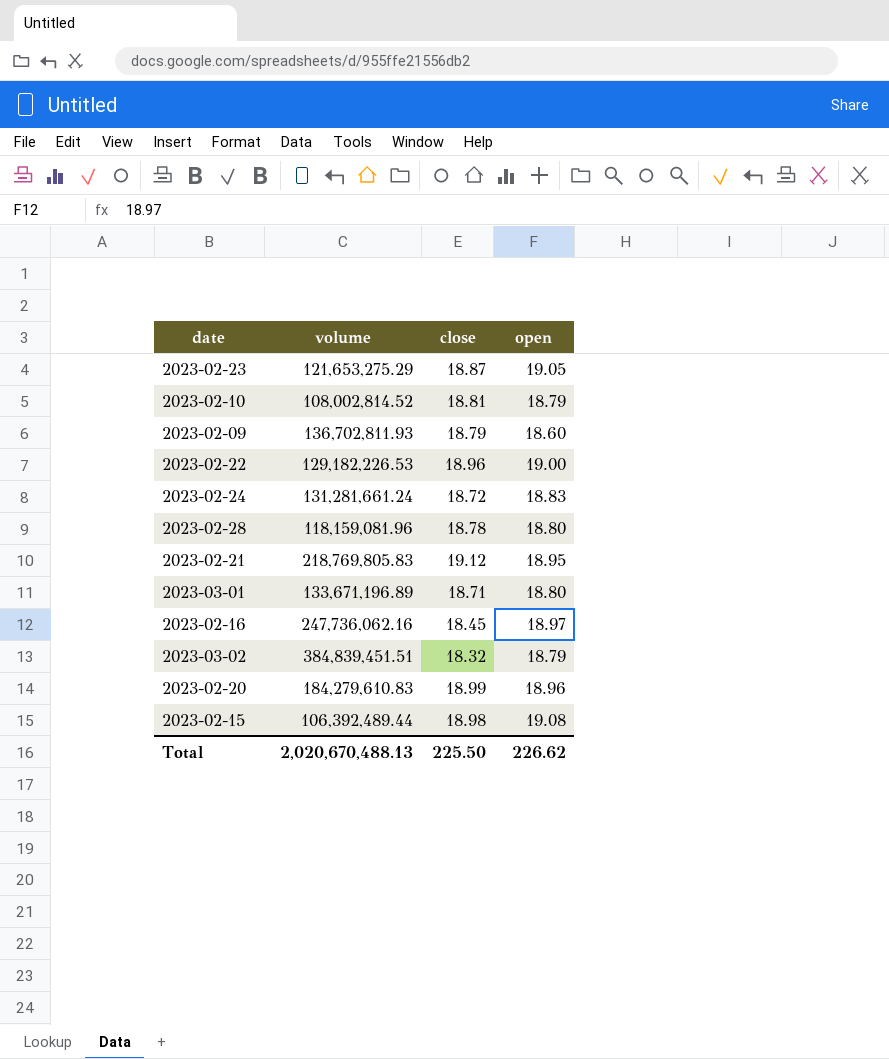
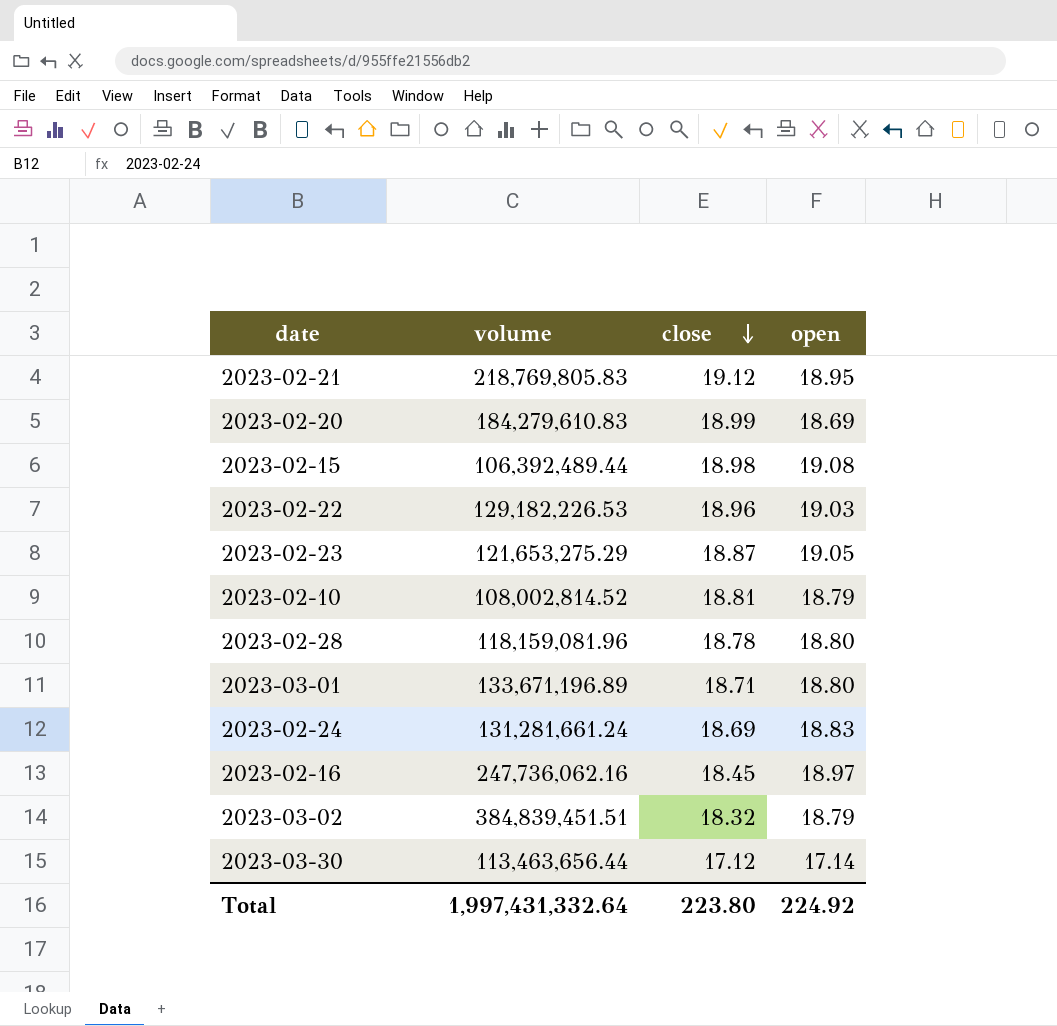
row order: none -> close descending
row 2023-02-09: 136,702,811.93 | 18.79 | 18.60 -> none
2023-02-20 | open: 18.96 -> 18.69
2023-02-22 | open: 19.00 -> 19.03
2023-02-24 | close: 18.72 -> 18.69
row 2023-03-30: none -> 113,463,656.44 | 17.12 | 17.14
Total | volume: 2,020,670,488.13 -> 1,997,431,332.64
Total | close: 225.50 -> 223.80
Total | open: 226.62 -> 224.92

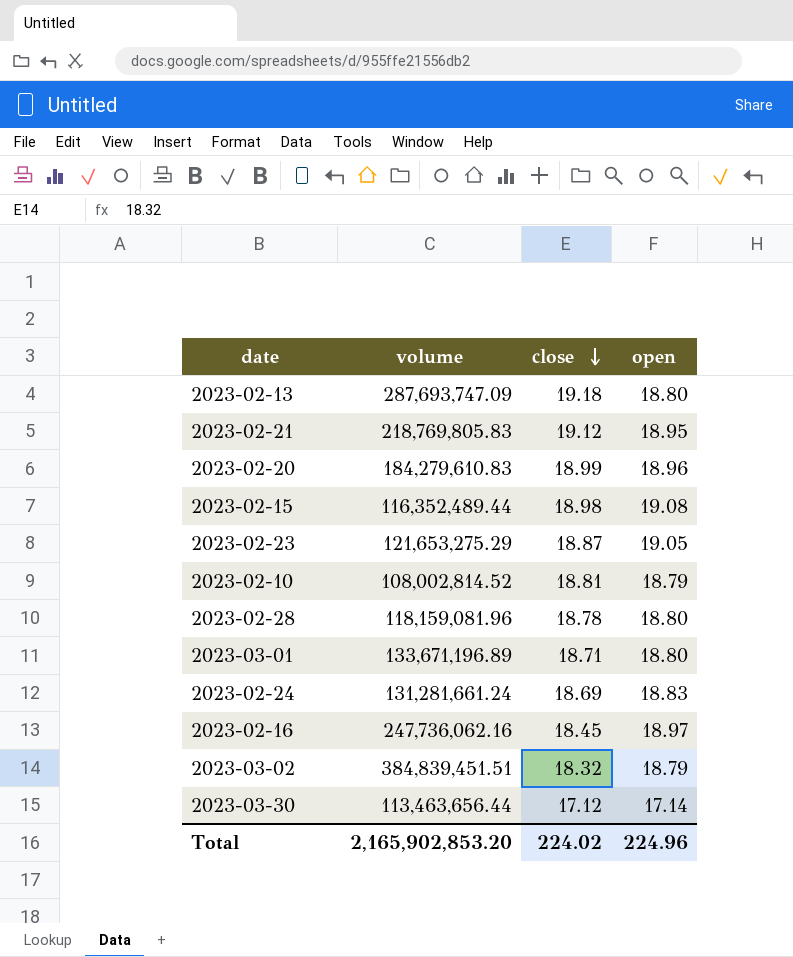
row 2023-02-22: 129,182,226.53 | 18.96 | 19.03 -> none
row 2023-02-13: none -> 287,693,747.09 | 19.18 | 18.80
2023-02-20 | open: 18.69 -> 18.96
2023-02-15 | volume: 106,392,489.44 -> 116,352,489.44
Total | volume: 1,997,431,332.64 -> 2,165,902,853.20
Total | close: 223.80 -> 224.02
Total | open: 224.92 -> 224.96

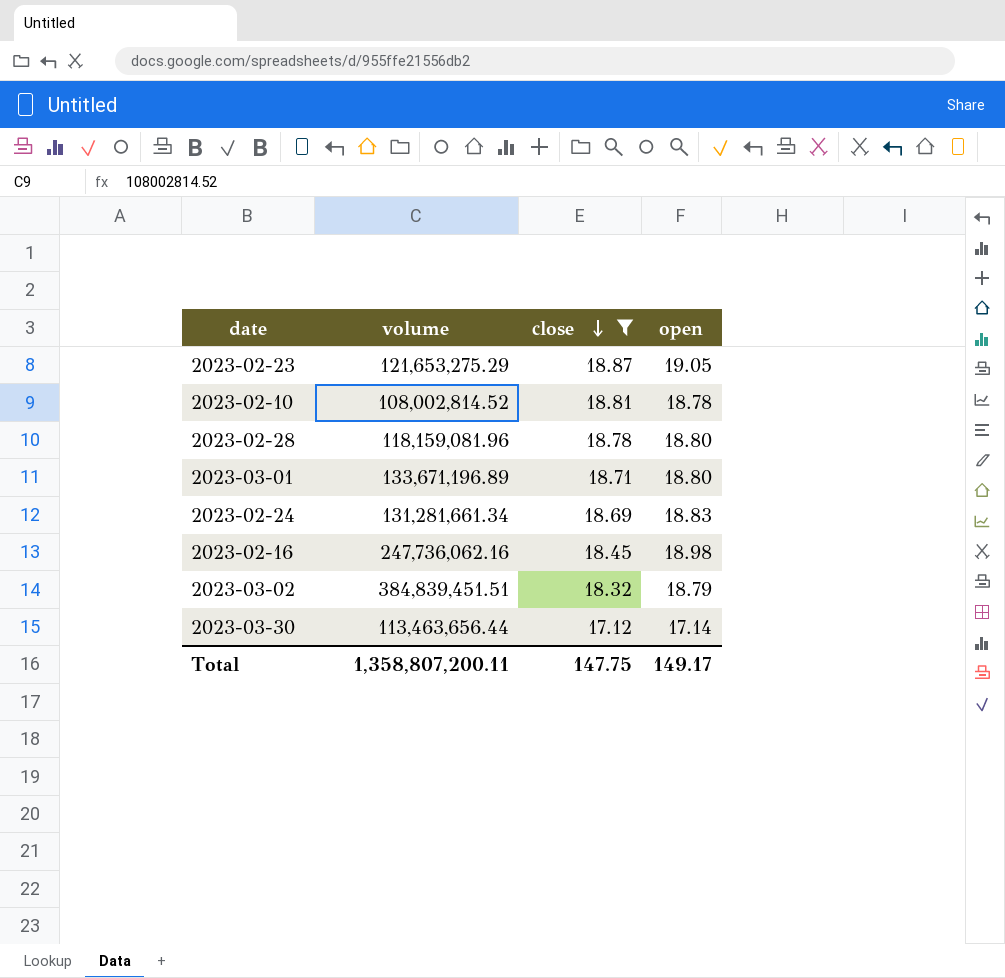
filter: none -> close <= 18.87
2023-02-10 | open: 18.79 -> 18.78
2023-02-24 | volume: 131,281,661.24 -> 131,281,661.34
2023-02-16 | open: 18.97 -> 18.98
Total | volume: 2,165,902,853.20 -> 1,358,807,200.11
Total | close: 224.02 -> 147.75
Total | open: 224.96 -> 149.17

